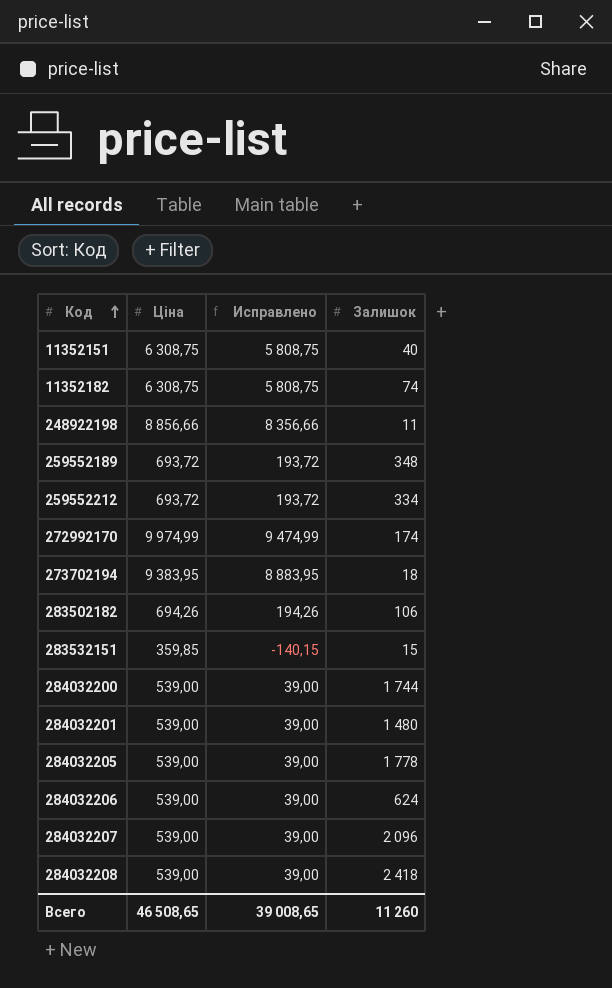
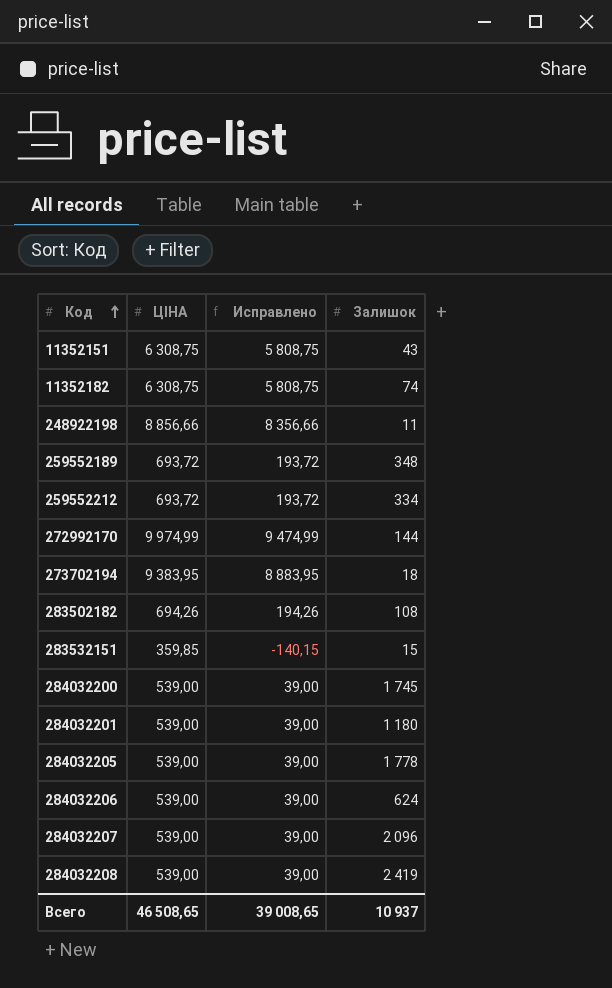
column name: Ціна -> ЦІНА
11352151 | Залишок: 40 -> 43
272992170 | Залишок: 174 -> 144
283502182 | Залишок: 106 -> 108
284032200 | Залишок: 1 744 -> 1 745
284032201 | Залишок: 1 480 -> 1 180
284032208 | Залишок: 2 418 -> 2 419
Всего | Залишок: 11 260 -> 10 937

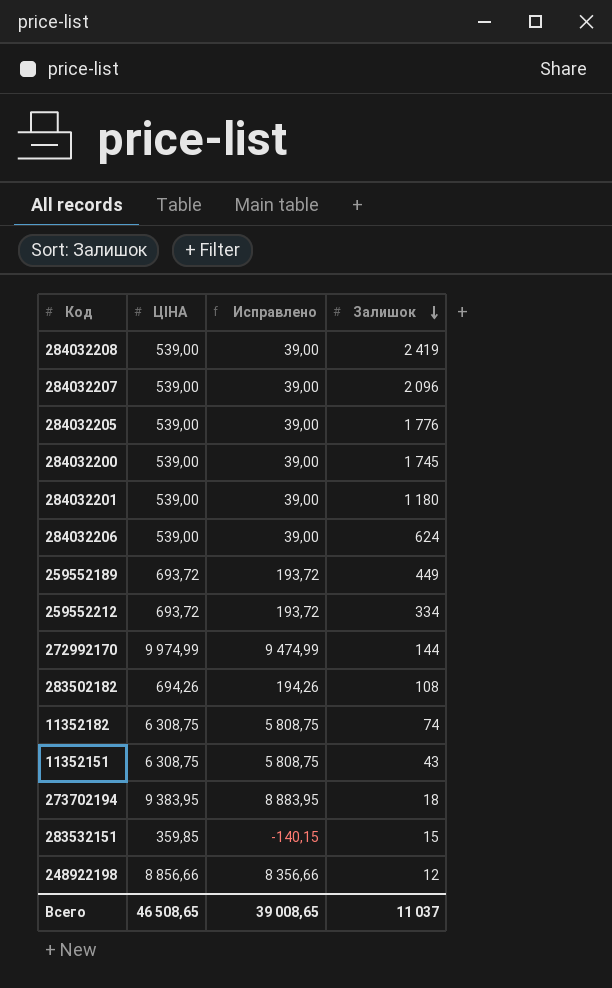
row order: Код ascending -> Залишок descending
284032205 | Залишок: 1 778 -> 1 776
259552189 | Залишок: 348 -> 449
248922198 | Залишок: 11 -> 12
Всего | Залишок: 10 937 -> 11 037

